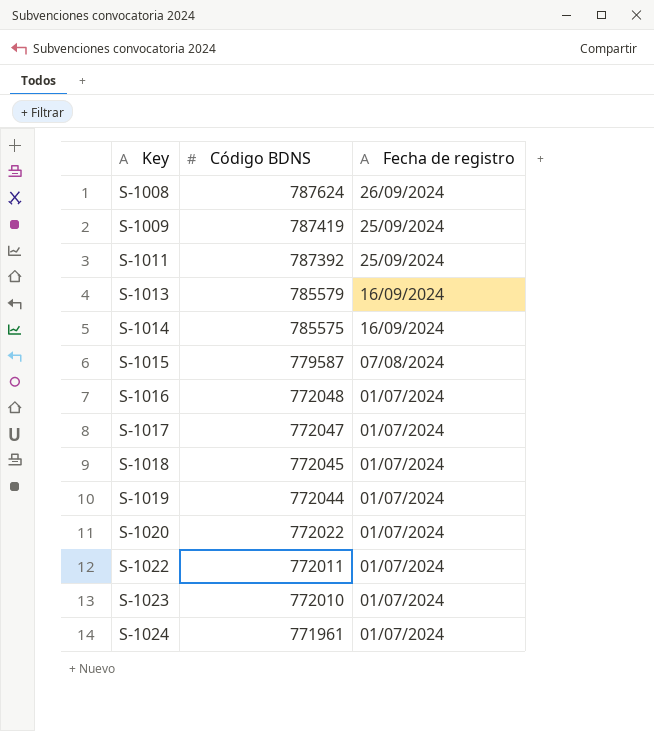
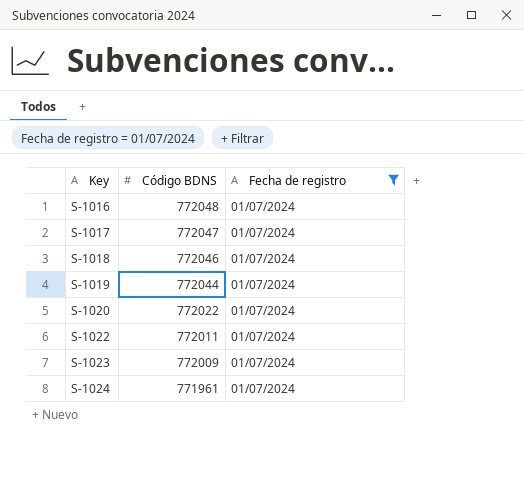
filter: none -> Fecha de registro = 01/07/2024
S-1018 | Código BDNS: 772045 -> 772046
S-1023 | Código BDNS: 772010 -> 772009

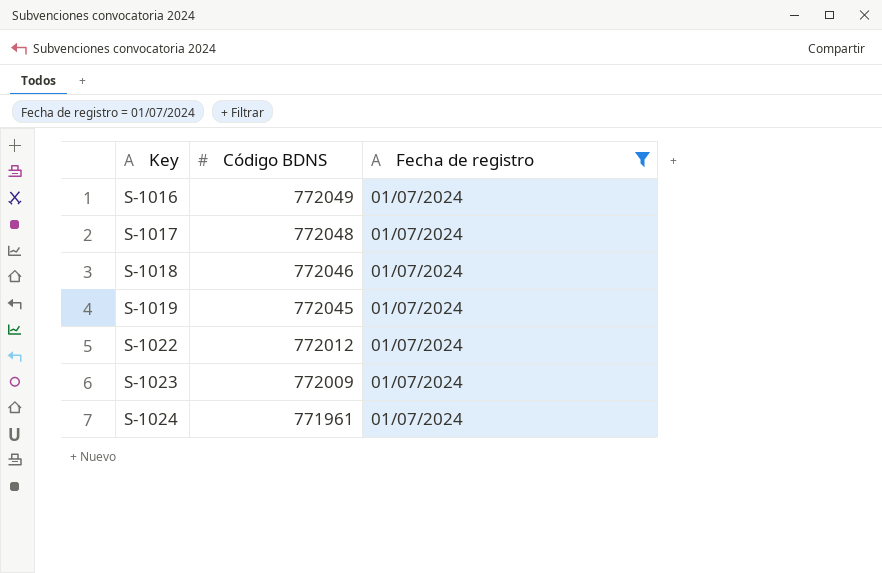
row S-1020: 772022 | 01/07/2024 -> none
S-1016 | Código BDNS: 772048 -> 772049
S-1017 | Código BDNS: 772047 -> 772048
S-1019 | Código BDNS: 772044 -> 772045
S-1022 | Código BDNS: 772011 -> 772012

